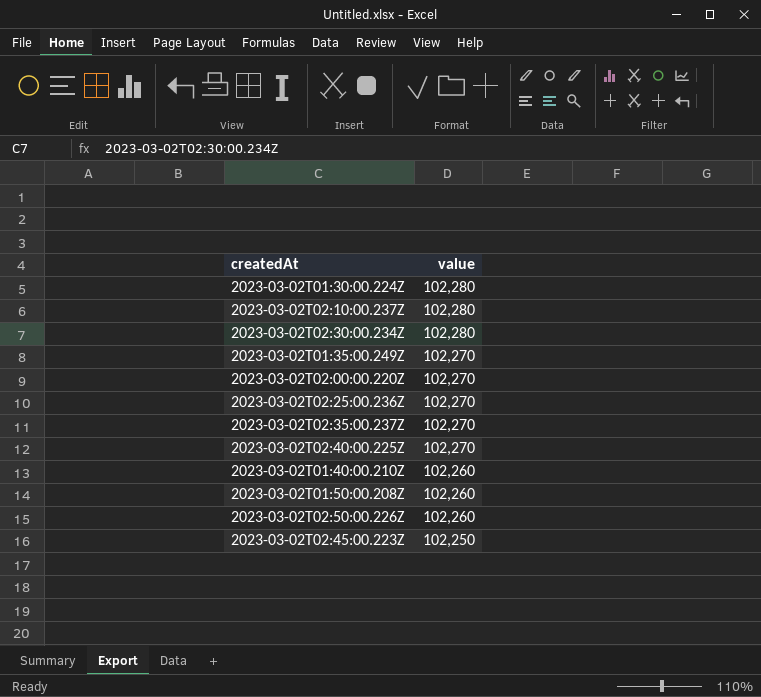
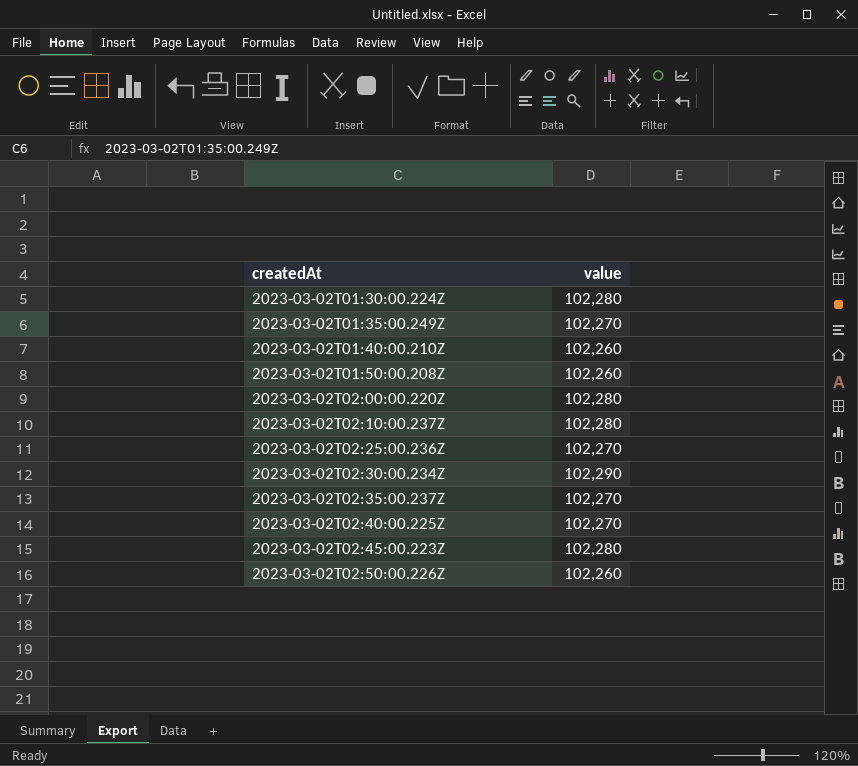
row order: value descending -> createdAt ascending
2023-03-02T02:00:00.220Z | value: 102,270 -> 102,280
2023-03-02T02:30:00.234Z | value: 102,280 -> 102,290
2023-03-02T02:45:00.223Z | value: 102,250 -> 102,280

